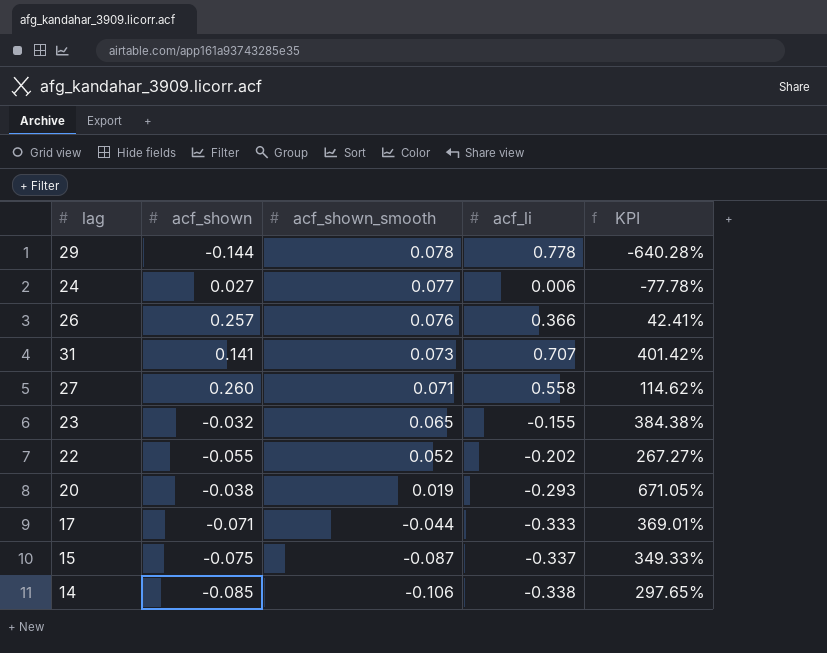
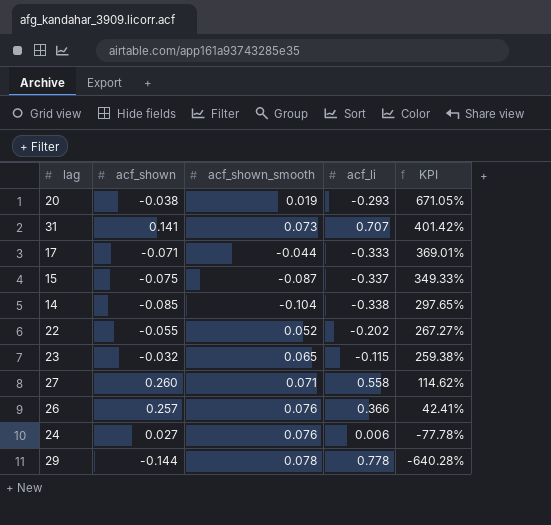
row order: acf_shown_smooth descending -> KPI descending
14 | acf_shown_smooth: -0.106 -> -0.104
23 | acf_li: -0.155 -> -0.115
23 | KPI: 384.38% -> 259.38%
24 | acf_shown_smooth: 0.077 -> 0.076

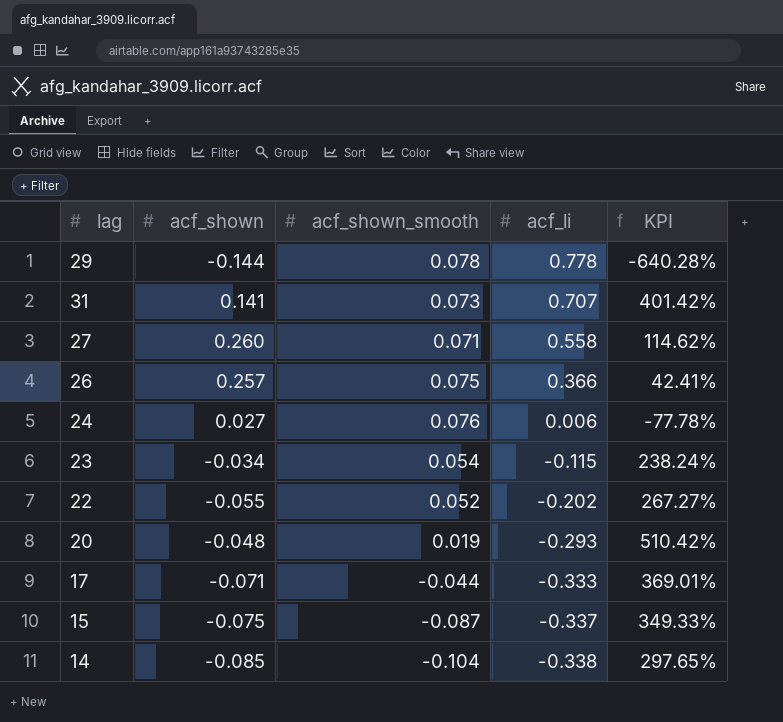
row order: KPI descending -> acf_li descending
26 | acf_shown_smooth: 0.076 -> 0.075
23 | acf_shown: -0.032 -> -0.034
23 | acf_shown_smooth: 0.065 -> 0.054
23 | KPI: 259.38% -> 238.24%
20 | acf_shown: -0.038 -> -0.048
20 | KPI: 671.05% -> 510.42%

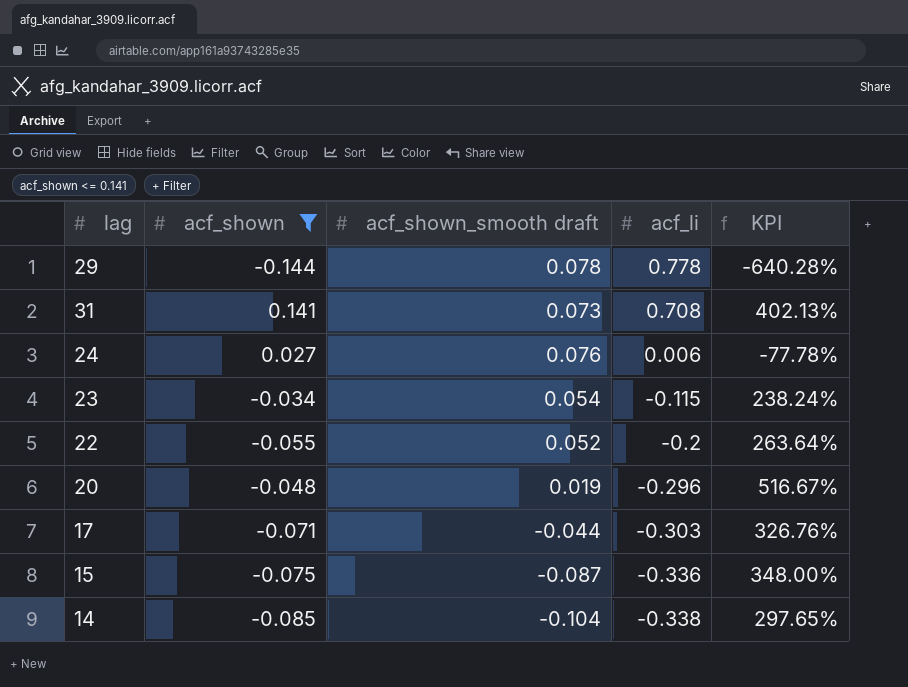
filter: none -> acf_shown <= 0.141
column name: acf_shown_smooth -> acf_shown_smooth draft
31 | acf_li: 0.707 -> 0.708
31 | KPI: 401.42% -> 402.13%
22 | acf_li: -0.202 -> -0.2
22 | KPI: 267.27% -> 263.64%
20 | acf_li: -0.293 -> -0.296
20 | KPI: 510.42% -> 516.67%
17 | acf_li: -0.333 -> -0.303
17 | KPI: 369.01% -> 326.76%
15 | acf_li: -0.337 -> -0.336
15 | KPI: 349.33% -> 348.00%

